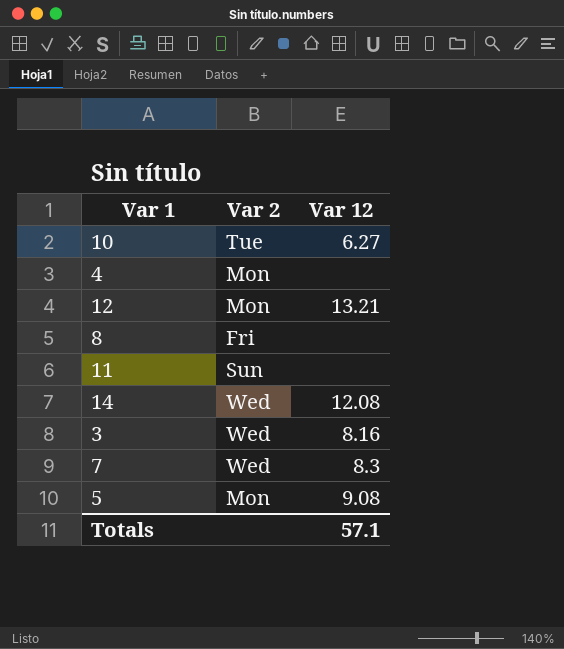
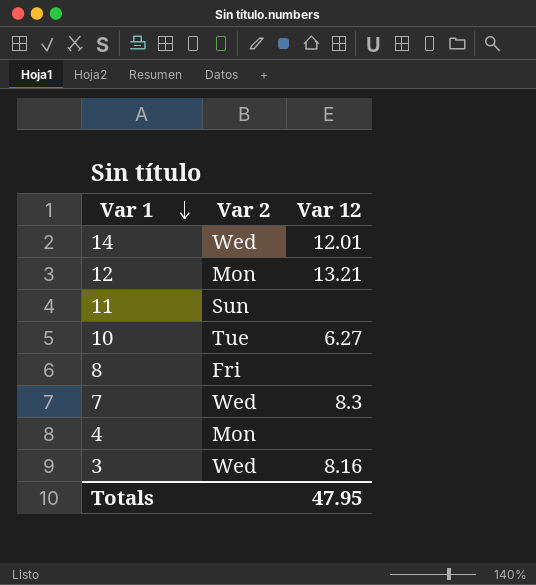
row order: none -> Var 1 descending
row 5: Mon | 9.08 -> none
14 | Var 12: 12.08 -> 12.01
Totals | Var 12: 57.1 -> 47.95

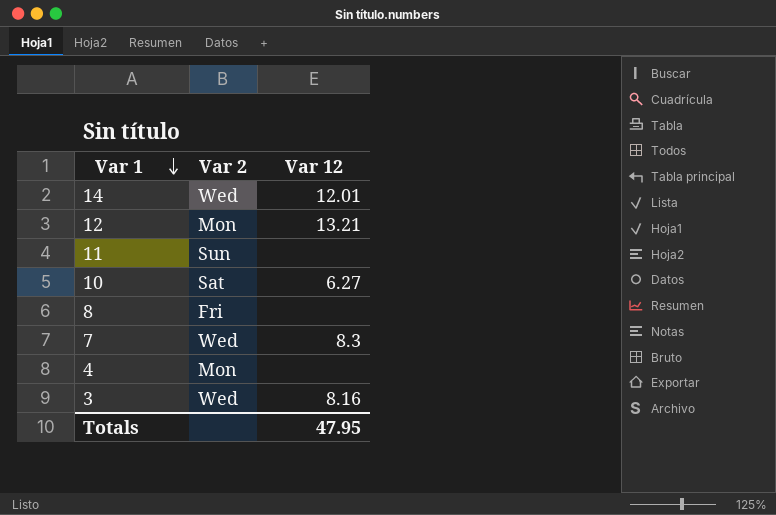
10 | Var 2: Tue -> Sat

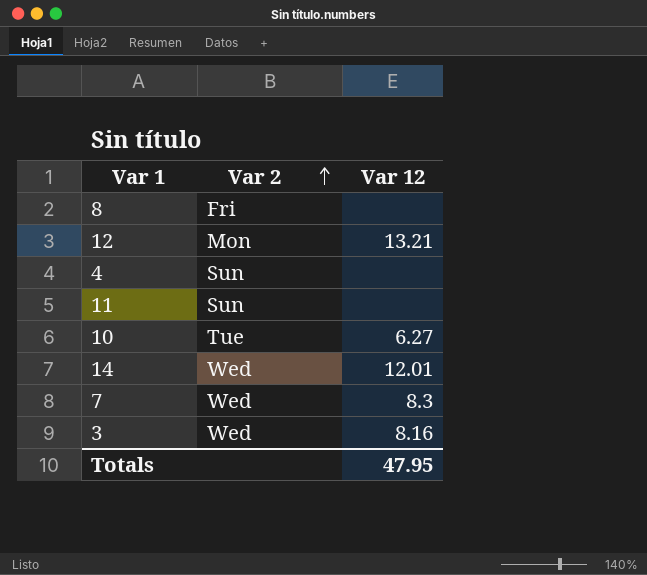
row order: Var 1 descending -> Var 2 ascending
4 | Var 2: Mon -> Sun
10 | Var 2: Sat -> Tue

